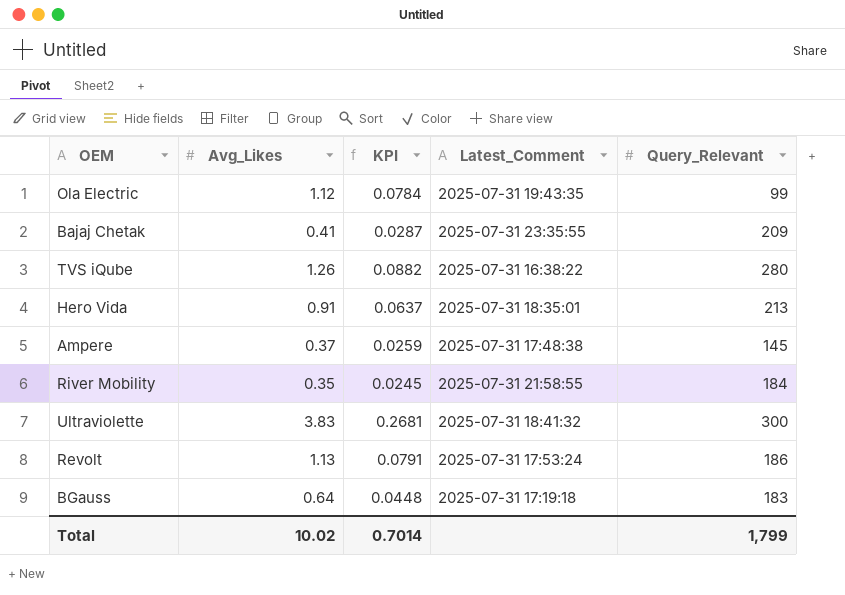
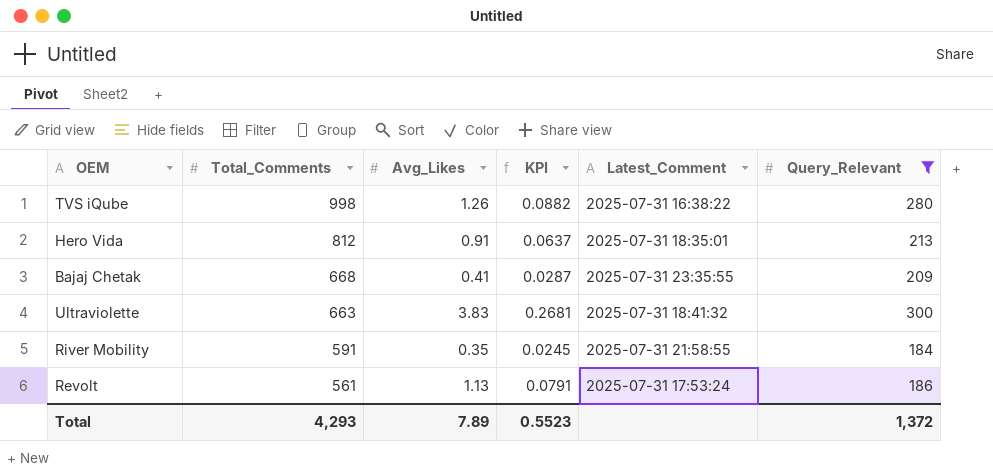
filter: none -> Query_Relevant >= 184
row order: none -> Total_Comments descending
column Total_Comments | position: none -> 2
Total | Avg_Likes: 10.02 -> 7.89
Total | KPI: 0.7014 -> 0.5523
Total | Query_Relevant: 1,799 -> 1,372

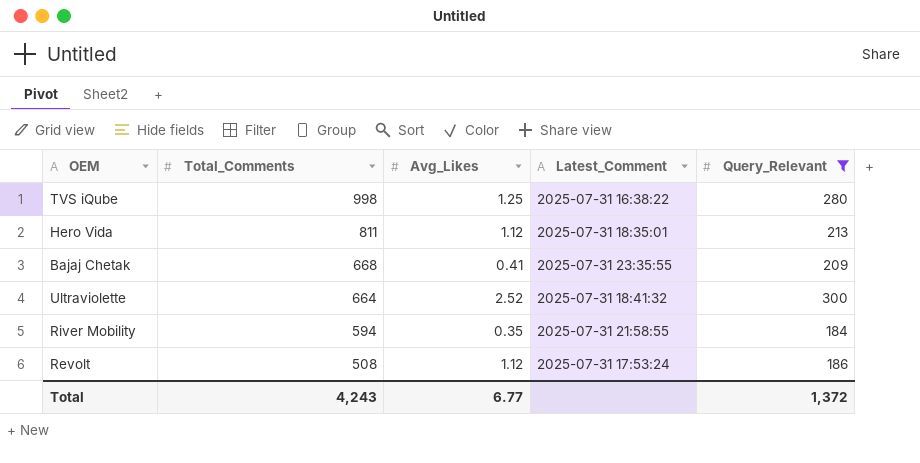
column KPI | formula: [Avg_Likes] * 0.07 -> none
TVS iQube | Avg_Likes: 1.26 -> 1.25
Hero Vida | Total_Comments: 812 -> 811
Hero Vida | Avg_Likes: 0.91 -> 1.12
Ultraviolette | Total_Comments: 663 -> 664
Ultraviolette | Avg_Likes: 3.83 -> 2.52
River Mobility | Total_Comments: 591 -> 594
Revolt | Total_Comments: 561 -> 508
Revolt | Avg_Likes: 1.13 -> 1.12
Total | Total_Comments: 4,293 -> 4,243
Total | Avg_Likes: 7.89 -> 6.77

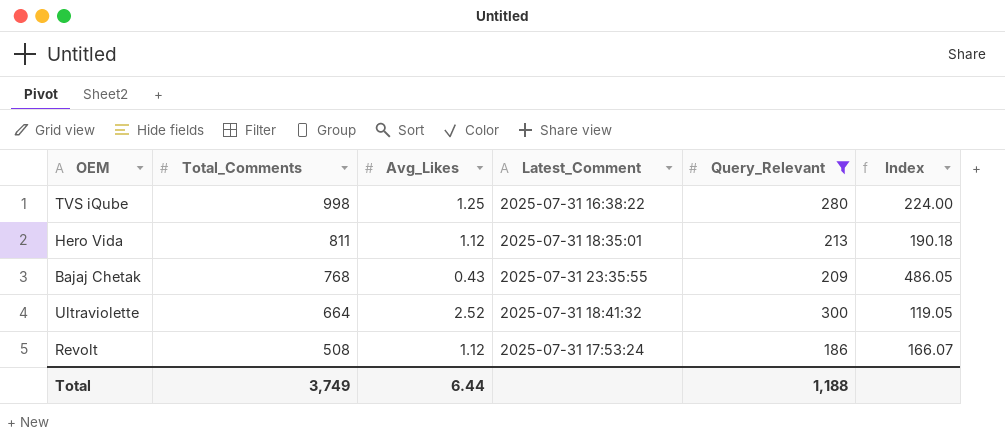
column Index | formula: none -> [Query_Relevant] / [Avg_Likes]
row River Mobility: 594 | 0.35 | 2025-07-31 21:58:55 | 184 -> none
Bajaj Chetak | Total_Comments: 668 -> 768
Bajaj Chetak | Avg_Likes: 0.41 -> 0.43
Total | Total_Comments: 4,243 -> 3,749
Total | Avg_Likes: 6.77 -> 6.44
Total | Query_Relevant: 1,372 -> 1,188

